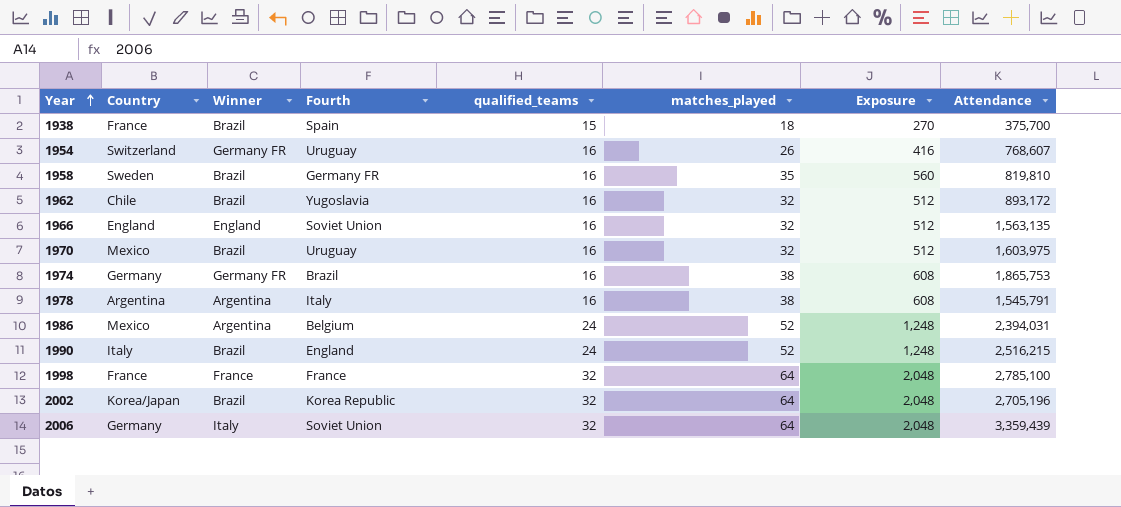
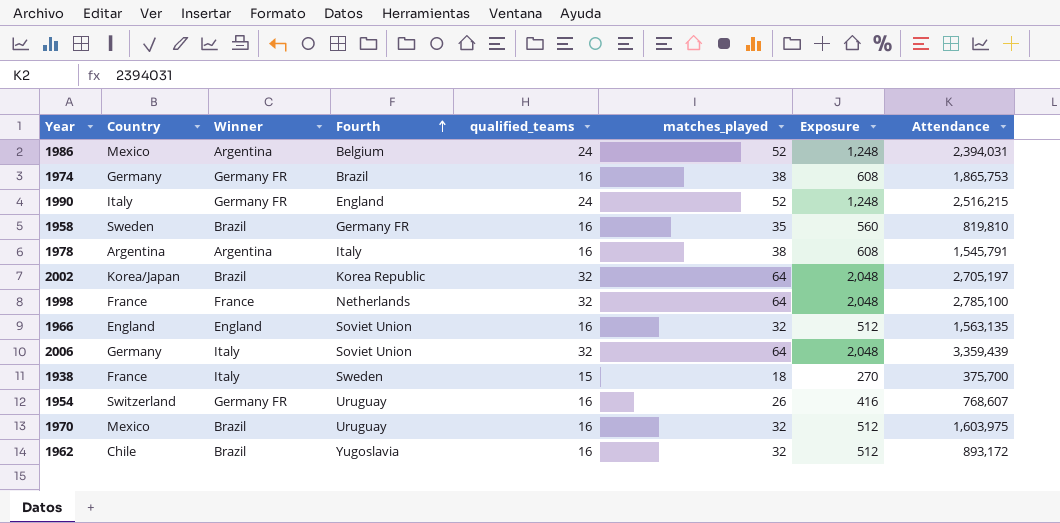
row order: Year ascending -> Fourth ascending
1990 | Winner: Brazil -> Germany FR
2002 | Attendance: 2,705,196 -> 2,705,197
1998 | Fourth: France -> Netherlands
1938 | Winner: Brazil -> Italy
1938 | Fourth: Spain -> Sweden

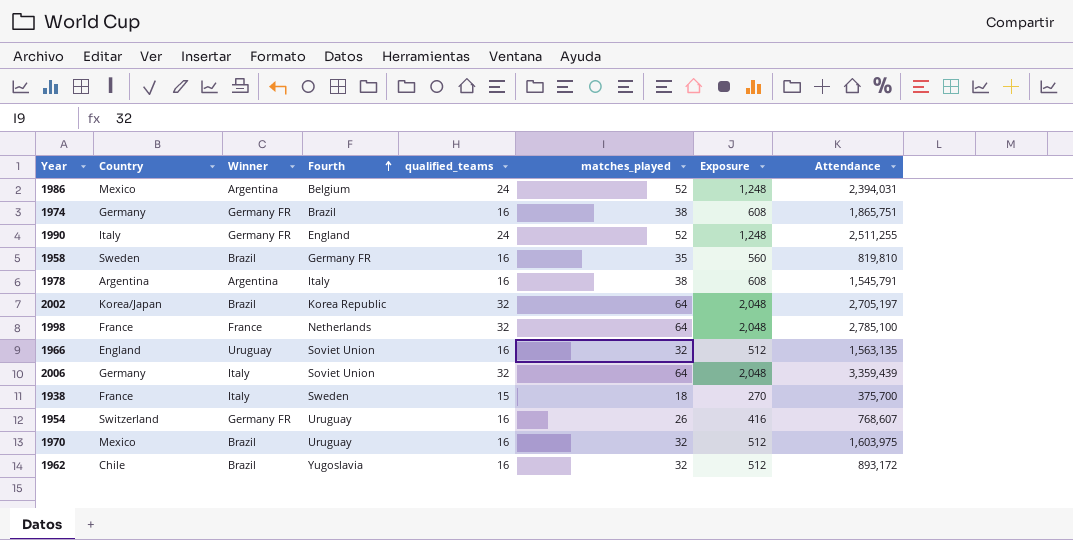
1974 | Attendance: 1,865,753 -> 1,865,751
1990 | Attendance: 2,516,215 -> 2,511,255
1966 | Winner: England -> Uruguay

